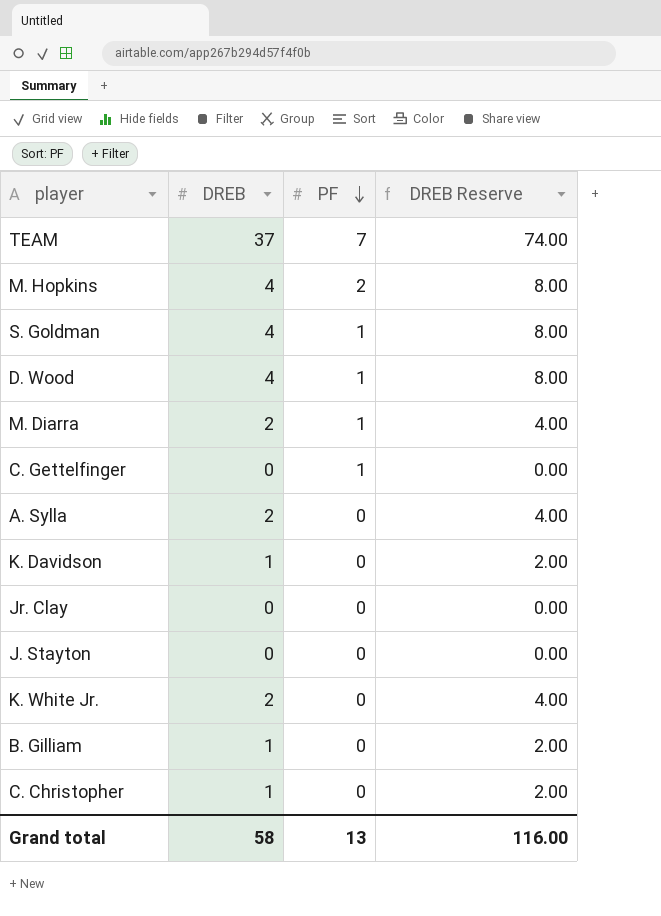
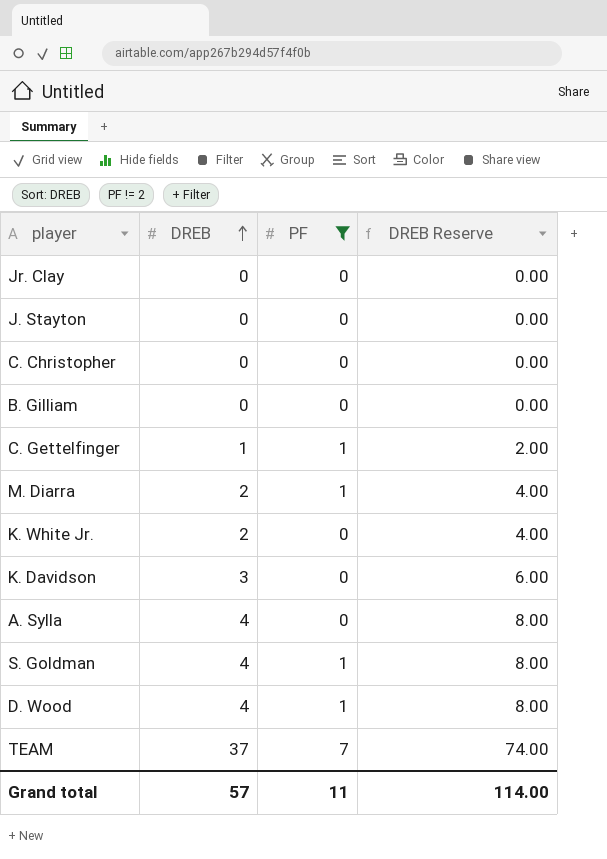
filter: none -> PF != 2
row order: PF descending -> DREB ascending
C. Christopher | DREB: 1 -> 0
C. Christopher | DREB Reserve: 2.00 -> 0.00
B. Gilliam | DREB: 1 -> 0
B. Gilliam | DREB Reserve: 2.00 -> 0.00
C. Gettelfinger | DREB: 0 -> 1
C. Gettelfinger | DREB Reserve: 0.00 -> 2.00
K. Davidson | DREB: 1 -> 3
K. Davidson | DREB Reserve: 2.00 -> 6.00
A. Sylla | DREB: 2 -> 4
A. Sylla | DREB Reserve: 4.00 -> 8.00
Grand total | DREB: 58 -> 57
Grand total | PF: 13 -> 11
Grand total | DREB Reserve: 116.00 -> 114.00

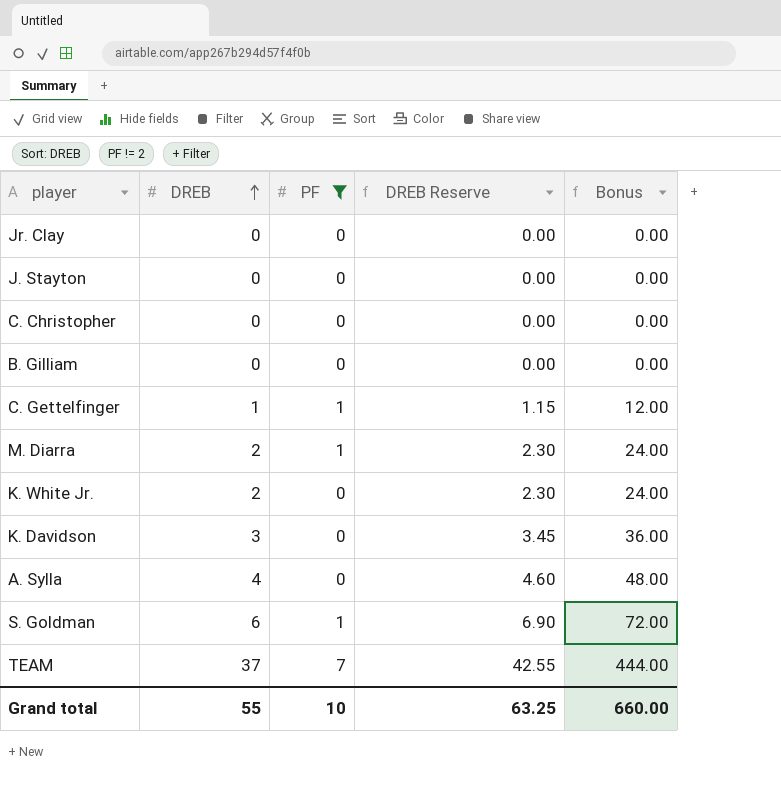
column DREB Reserve | formula: [DREB] * 2 -> [DREB] * 1.15
column Bonus | formula: none -> [DREB] * 12
row D. Wood: 4 | 1 | 8.00 -> none
S. Goldman | DREB: 4 -> 6
Grand total | DREB: 57 -> 55
Grand total | PF: 11 -> 10
Grand total | DREB Reserve: 114.00 -> 63.25

